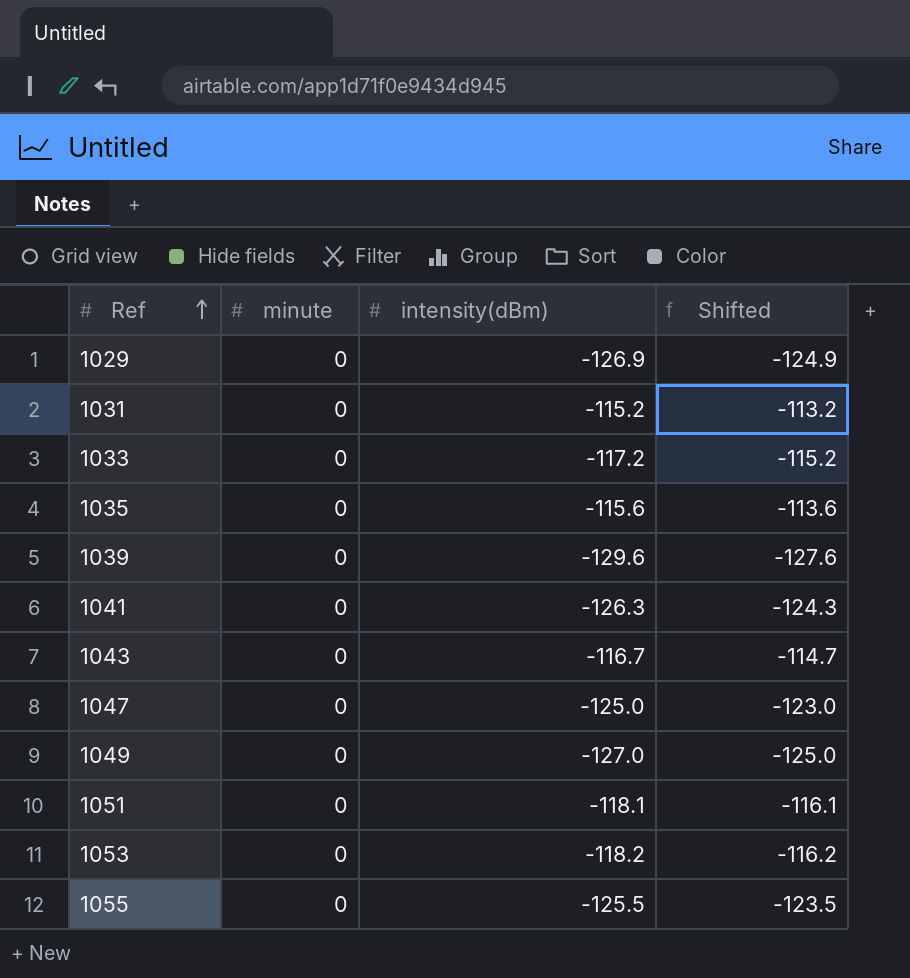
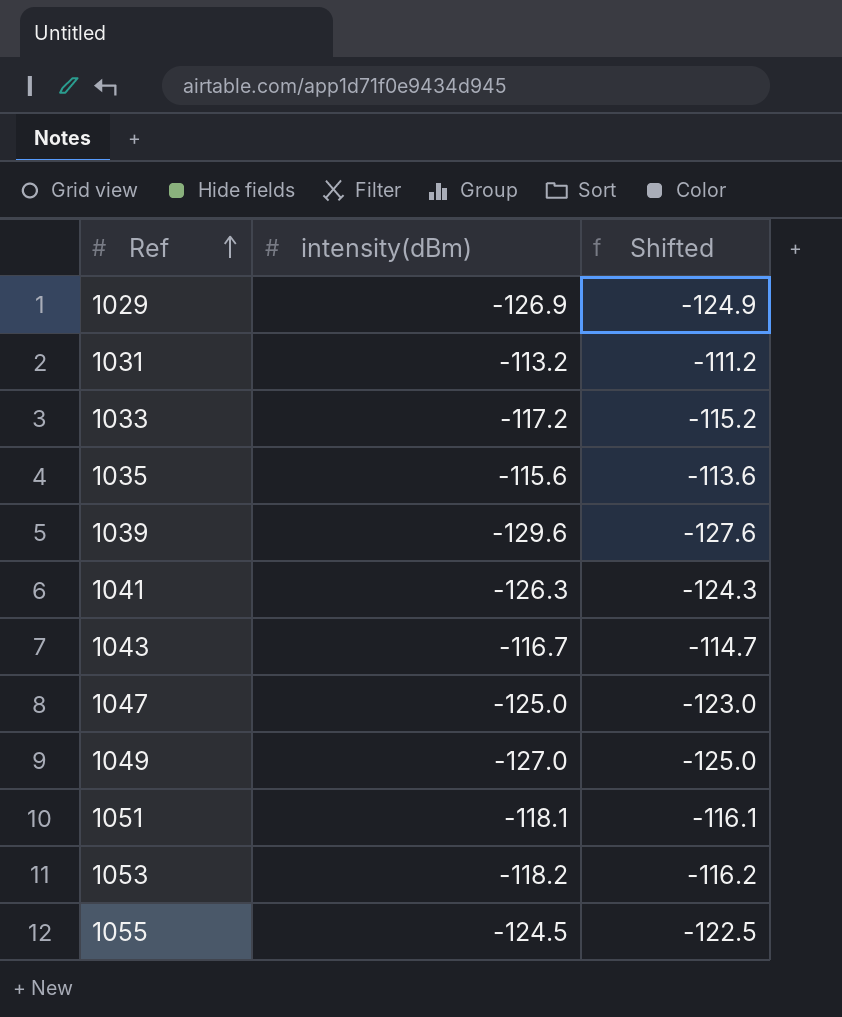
column minute | position: 2 -> none
1031 | intensity(dBm): -115.2 -> -113.2
1031 | Shifted: -113.2 -> -111.2
1055 | intensity(dBm): -125.5 -> -124.5
1055 | Shifted: -123.5 -> -122.5

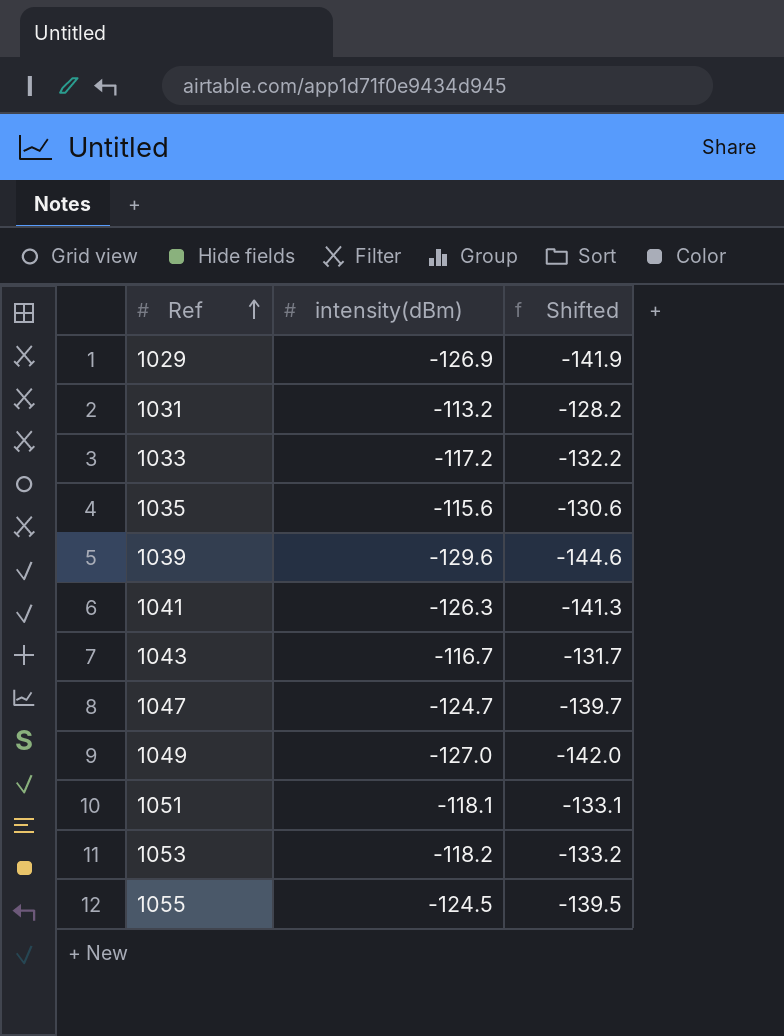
column Shifted | formula: [intensity(dBm)] + 2 -> [intensity(dBm)] - 15
1047 | intensity(dBm): -125.0 -> -124.7

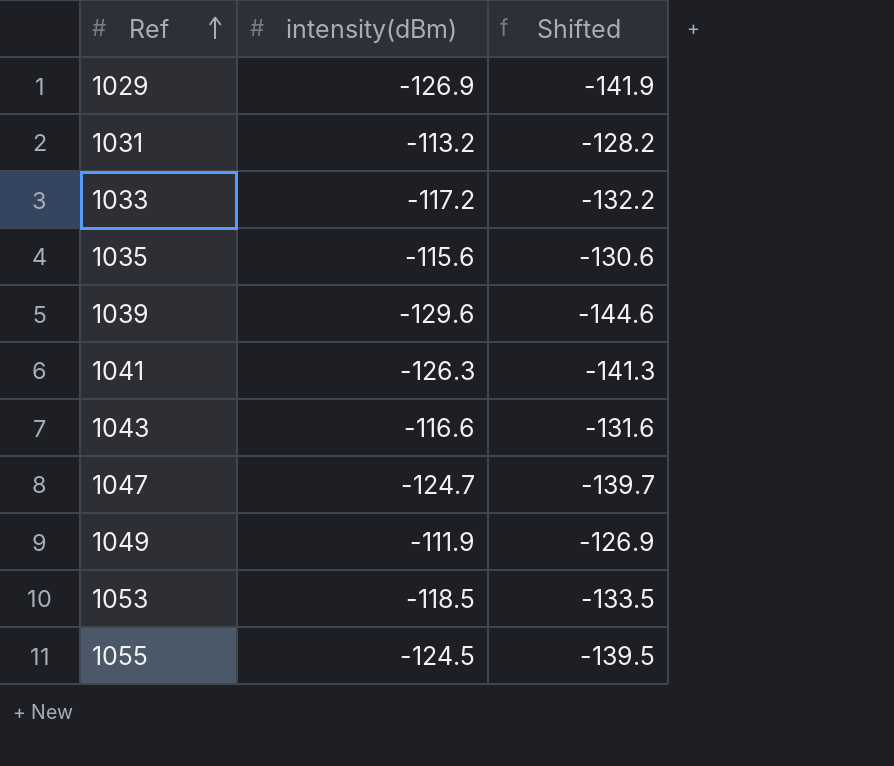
row 1051: -118.1 | -133.1 -> none
1043 | intensity(dBm): -116.7 -> -116.6
1043 | Shifted: -131.7 -> -131.6
1049 | intensity(dBm): -127.0 -> -111.9
1049 | Shifted: -142.0 -> -126.9
1053 | intensity(dBm): -118.2 -> -118.5
1053 | Shifted: -133.2 -> -133.5

